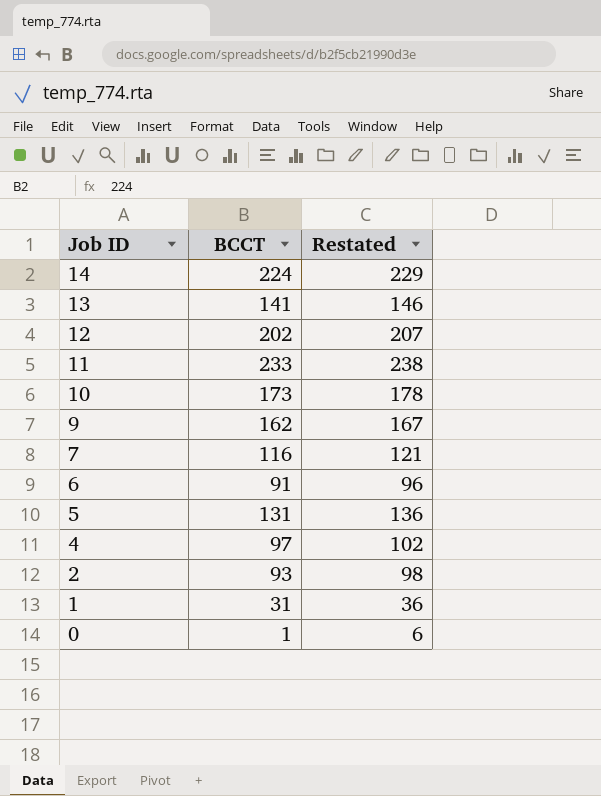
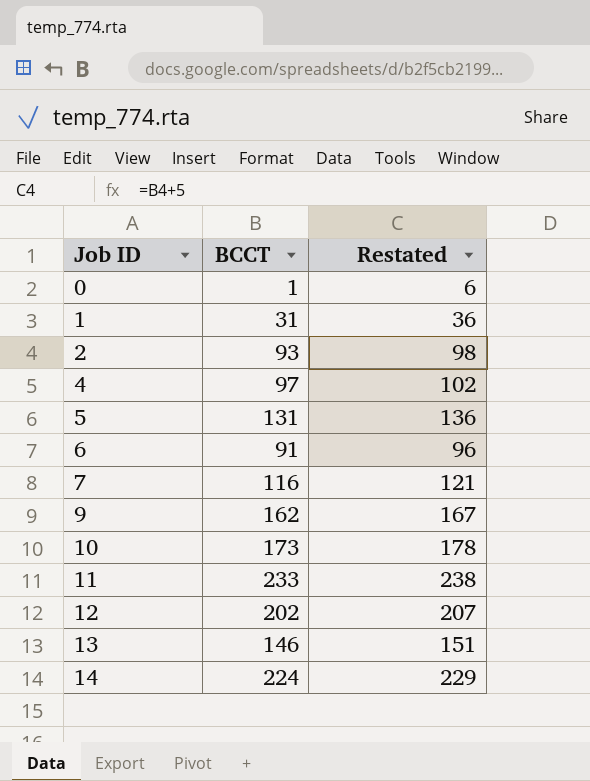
row order: Job ID descending -> Job ID ascending
13 | BCCT: 141 -> 146
13 | Restated: 146 -> 151

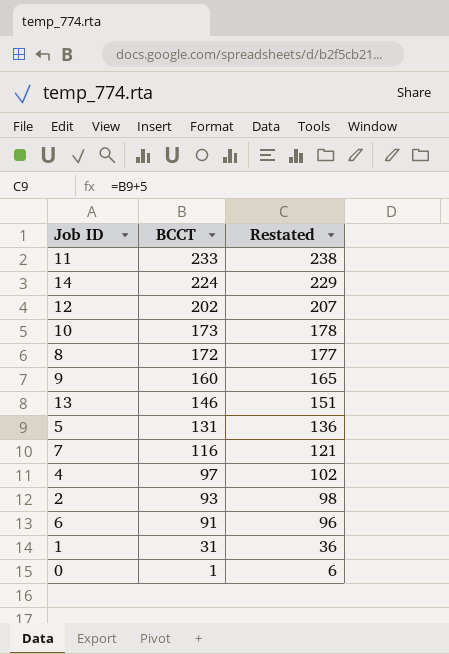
row order: Job ID ascending -> BCCT descending
row 8: none -> 172 | 177
9 | BCCT: 162 -> 160
9 | Restated: 167 -> 165

